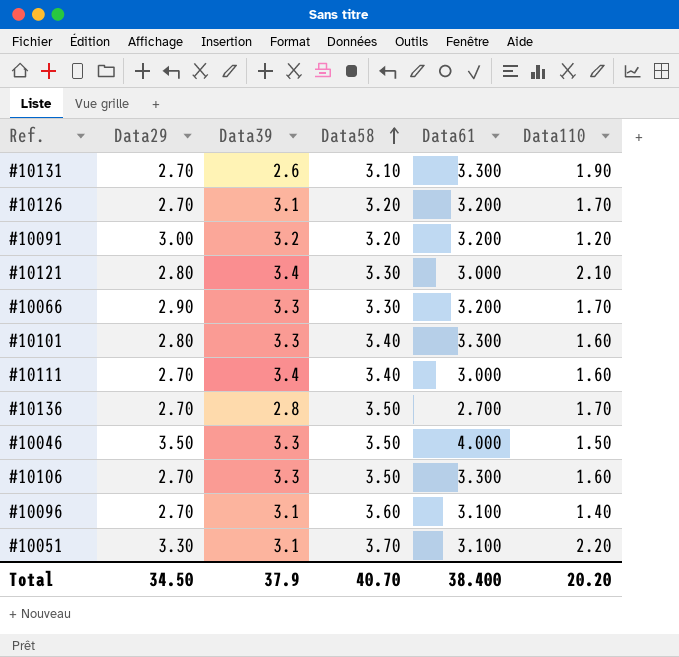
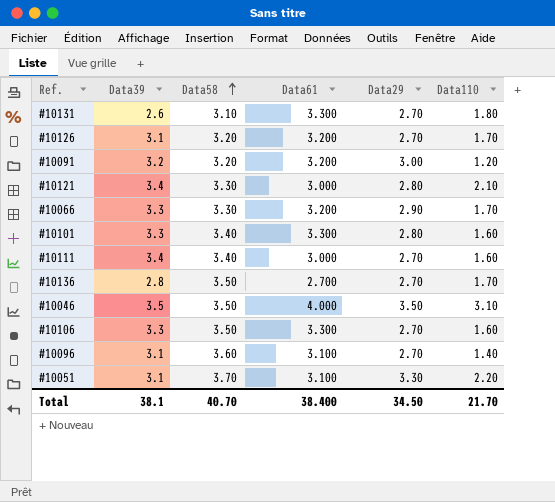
column Data29 | position: 2 -> 5
#10131 | Data110: 1.90 -> 1.80
#10046 | Data39: 3.3 -> 3.5
#10046 | Data110: 1.50 -> 3.10
Total | Data39: 37.9 -> 38.1
Total | Data110: 20.20 -> 21.70

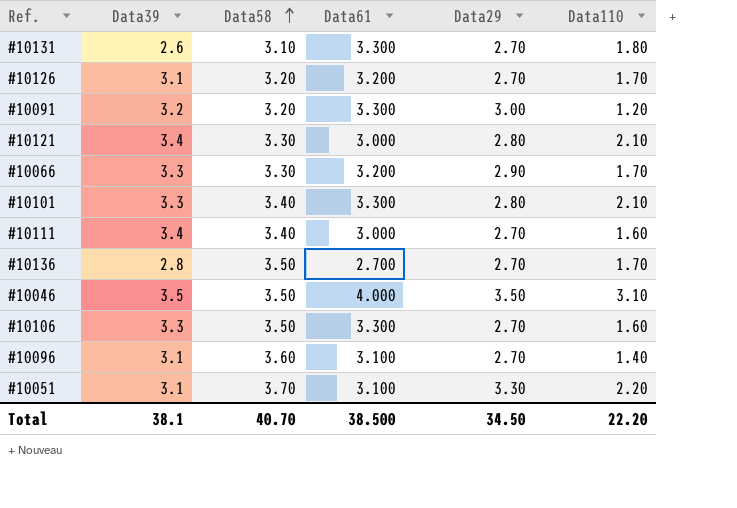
#10091 | Data61: 3.200 -> 3.300
#10101 | Data110: 1.60 -> 2.10
Total | Data61: 38.400 -> 38.500
Total | Data110: 21.70 -> 22.20

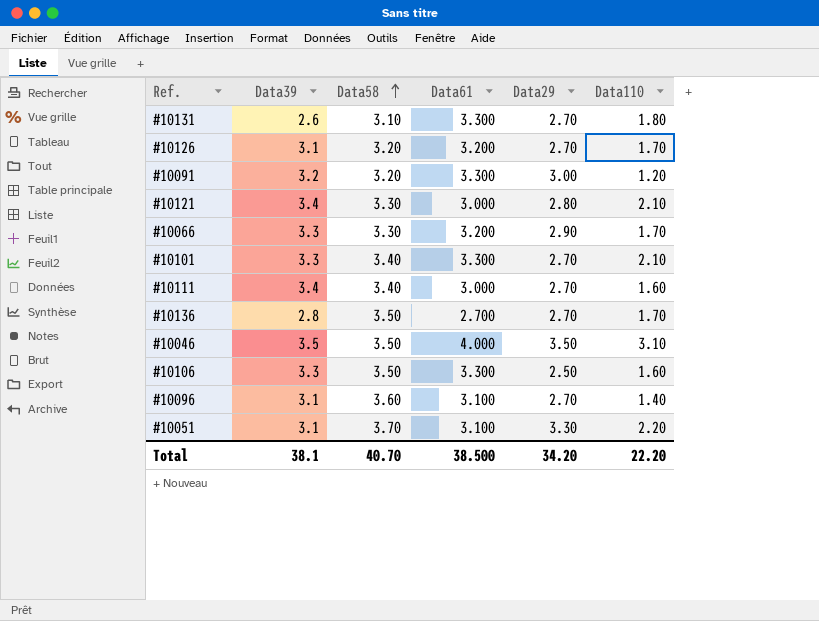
#10101 | Data29: 2.80 -> 2.70
#10106 | Data29: 2.70 -> 2.50
Total | Data29: 34.50 -> 34.20

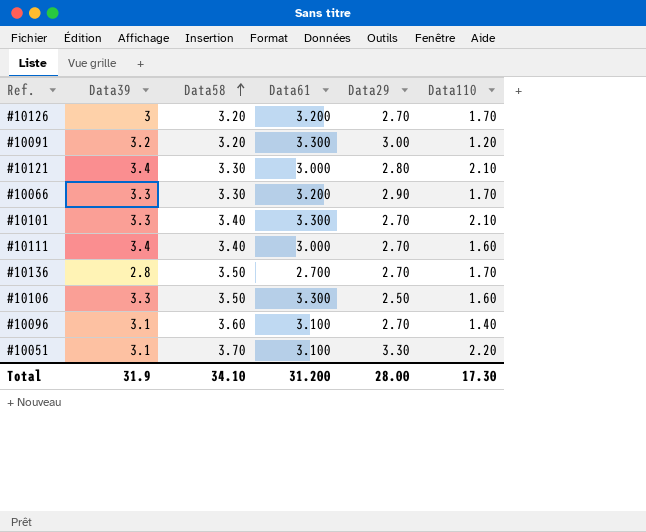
row #10131: 2.6 | 3.10 | 3.300 | 2.70 | 1.80 -> none
row #10046: 3.5 | 3.50 | 4.000 | 3.50 | 3.10 -> none
#10126 | Data39: 3.1 -> 3
Total | Data39: 38.1 -> 31.9
Total | Data58: 40.70 -> 34.10
Total | Data61: 38.500 -> 31.200
Total | Data29: 34.20 -> 28.00
Total | Data110: 22.20 -> 17.30

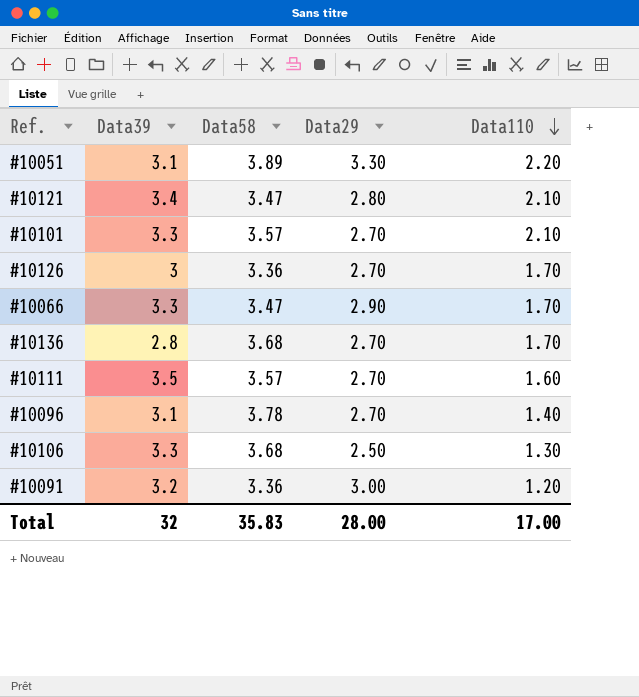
row order: Data58 ascending -> Data110 descending
column Data61 | position: 4 -> none
#10051 | Data58: 3.70 -> 3.89
#10121 | Data58: 3.30 -> 3.47
#10101 | Data58: 3.40 -> 3.57
#10126 | Data58: 3.20 -> 3.36
#10066 | Data58: 3.30 -> 3.47
#10136 | Data58: 3.50 -> 3.68
#10111 | Data39: 3.4 -> 3.5
#10111 | Data58: 3.40 -> 3.57
#10096 | Data58: 3.60 -> 3.78
#10106 | Data58: 3.50 -> 3.68
#10106 | Data110: 1.60 -> 1.30
#10091 | Data58: 3.20 -> 3.36
Total | Data39: 31.9 -> 32
Total | Data58: 34.10 -> 35.83
Total | Data110: 17.30 -> 17.00

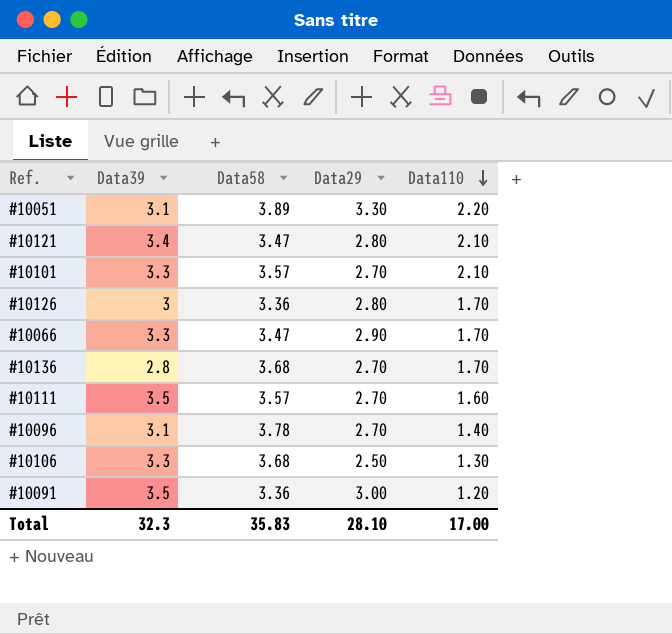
#10126 | Data29: 2.70 -> 2.80
#10091 | Data39: 3.2 -> 3.5
Total | Data39: 32 -> 32.3
Total | Data29: 28.00 -> 28.10

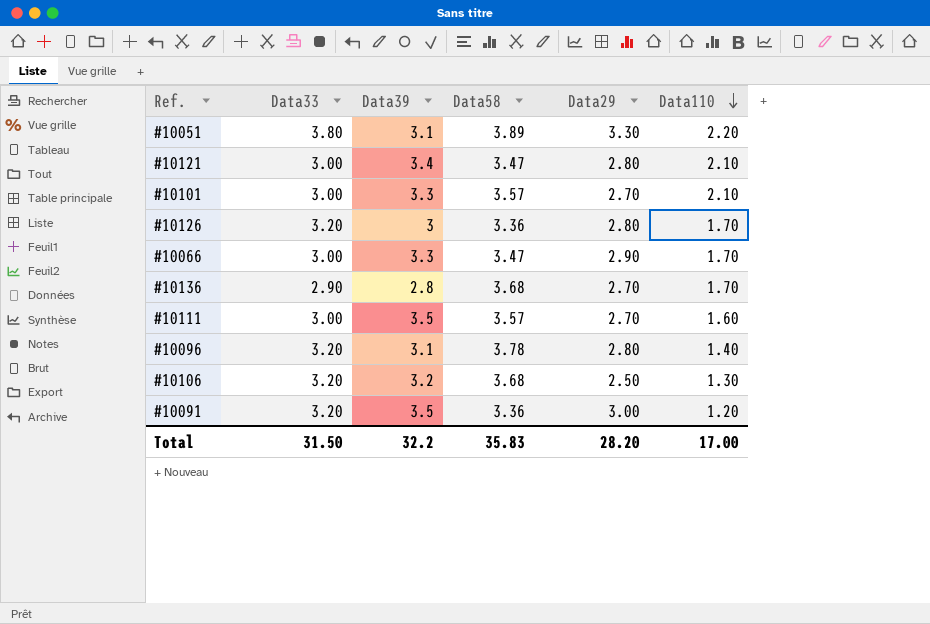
column Data33 | position: none -> 2
#10096 | Data29: 2.70 -> 2.80
#10106 | Data39: 3.3 -> 3.2
Total | Data39: 32.3 -> 32.2
Total | Data29: 28.10 -> 28.20

